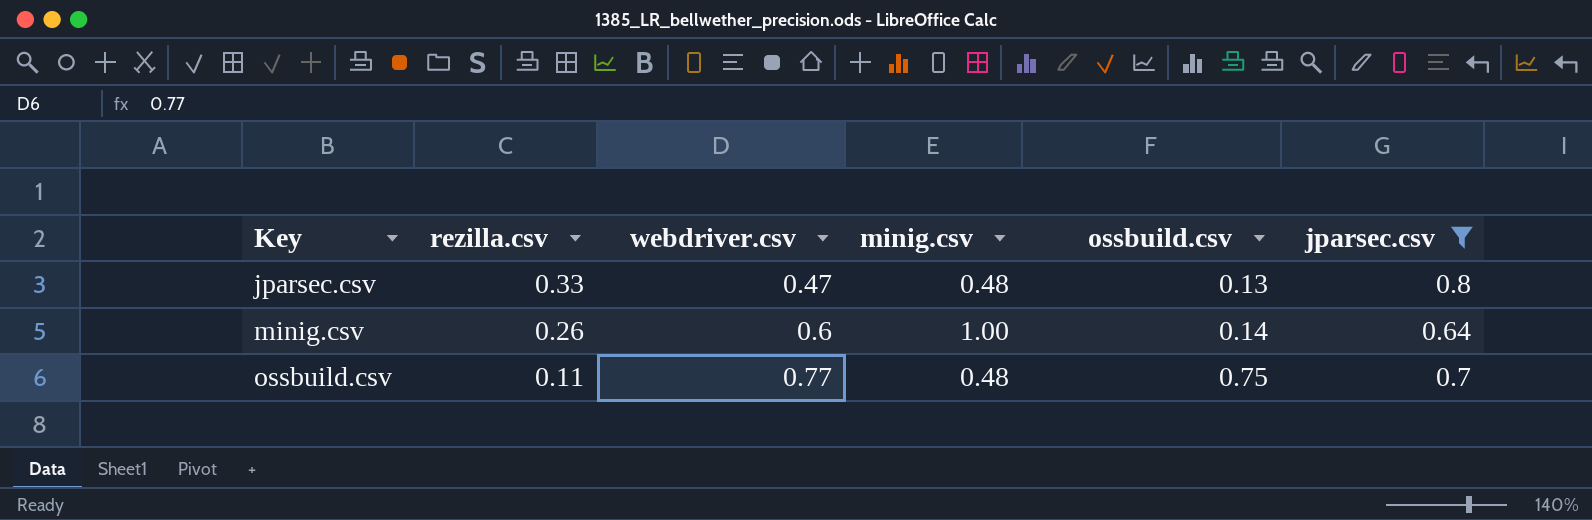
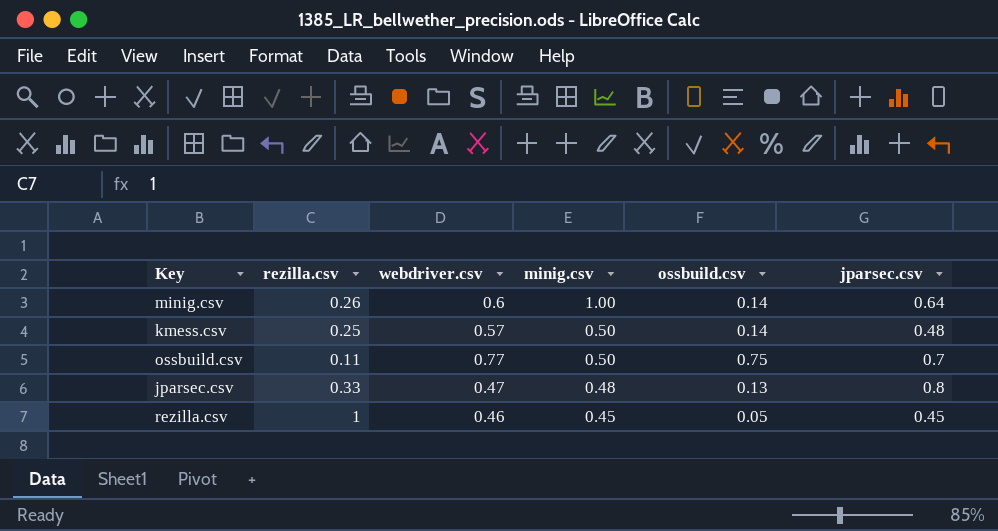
filter: jparsec.csv >= 0.64 -> none
row order: Key ascending -> minig.csv descending
ossbuild.csv | minig.csv: 0.48 -> 0.50

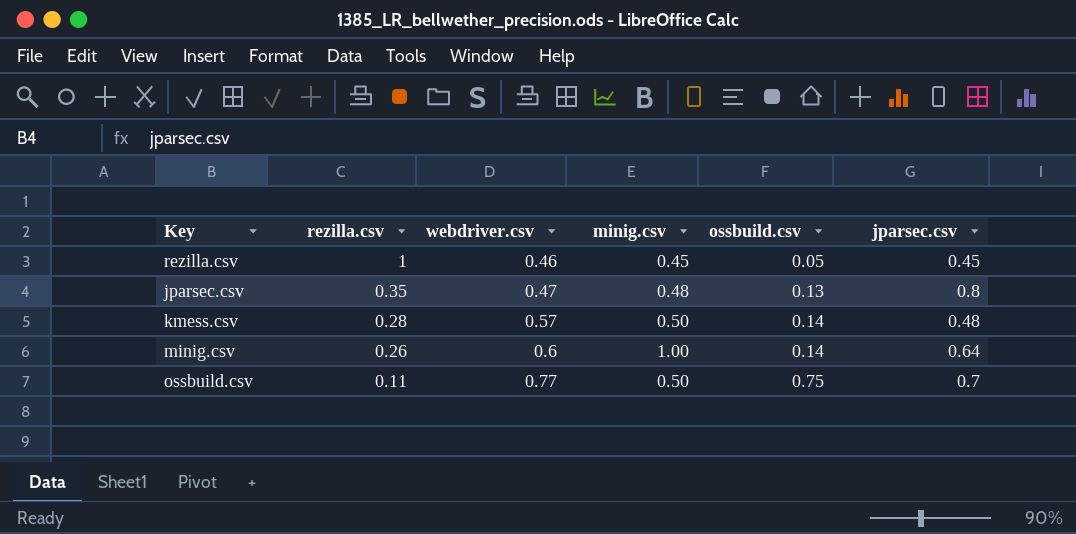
row order: minig.csv descending -> rezilla.csv descending
jparsec.csv | rezilla.csv: 0.33 -> 0.35
kmess.csv | rezilla.csv: 0.25 -> 0.28

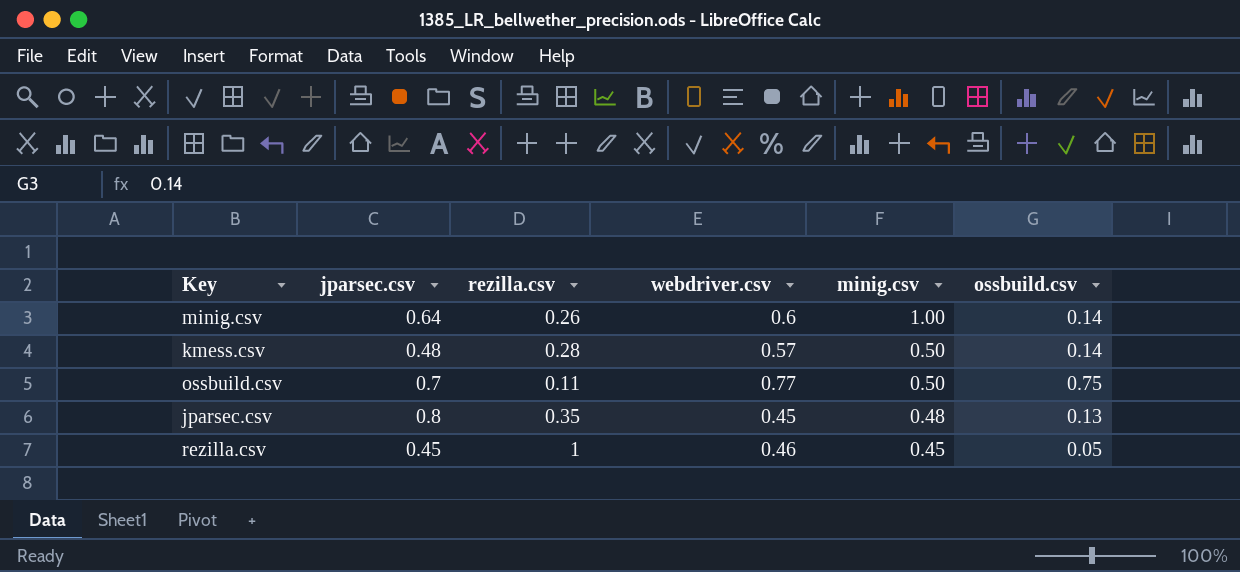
row order: rezilla.csv descending -> minig.csv descending
column jparsec.csv | position: 6 -> 2
jparsec.csv | webdriver.csv: 0.47 -> 0.45

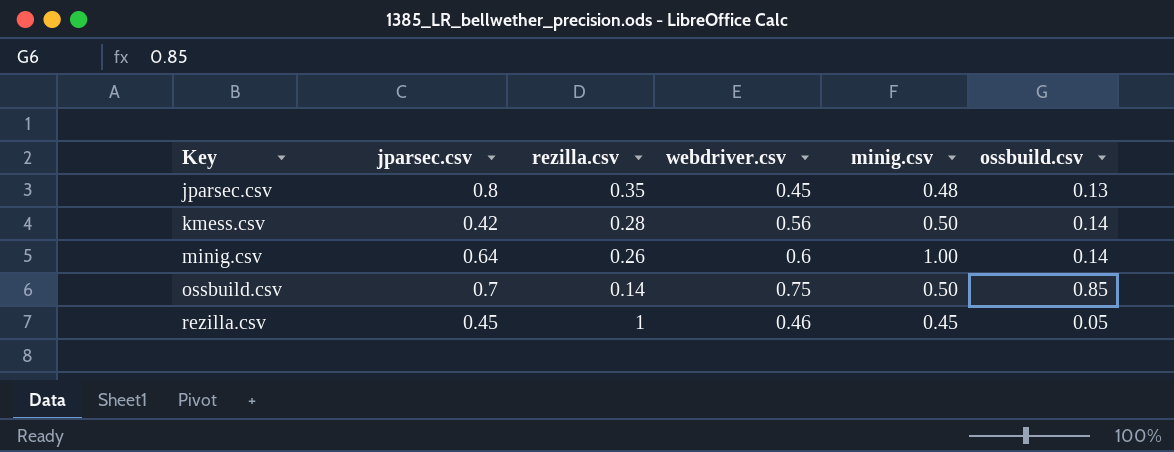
row order: minig.csv descending -> Key ascending
kmess.csv | jparsec.csv: 0.48 -> 0.42
kmess.csv | webdriver.csv: 0.57 -> 0.56
ossbuild.csv | rezilla.csv: 0.11 -> 0.14
ossbuild.csv | webdriver.csv: 0.77 -> 0.75
ossbuild.csv | ossbuild.csv: 0.75 -> 0.85

